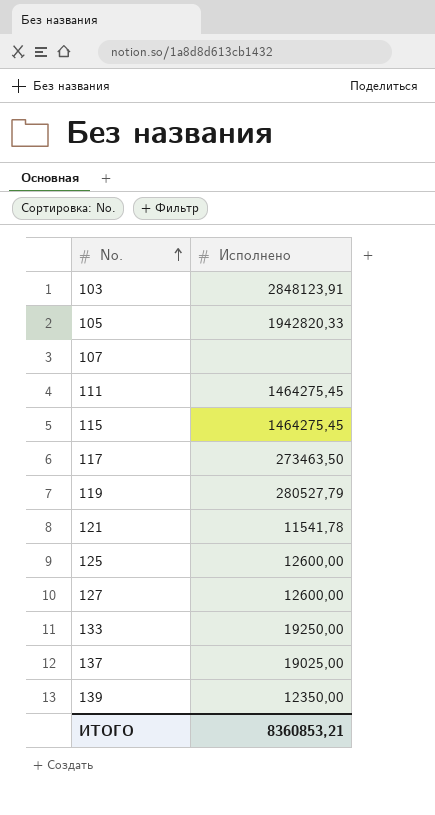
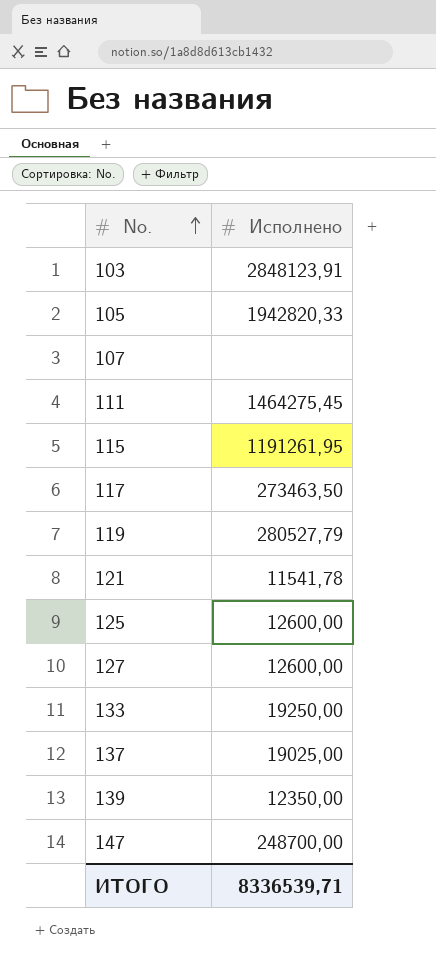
115 | Исполнено: 1464275,45 -> 1191261,95
row 147: none -> 248700,00
ИТОГО | Исполнено: 8360853,21 -> 8336539,71

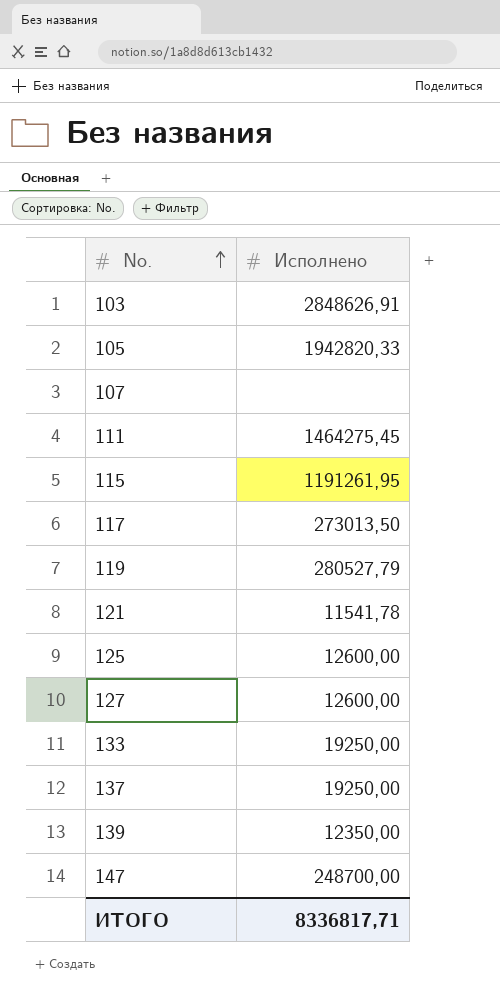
103 | Исполнено: 2848123,91 -> 2848626,91
117 | Исполнено: 273463,50 -> 273013,50
137 | Исполнено: 19025,00 -> 19250,00
ИТОГО | Исполнено: 8336539,71 -> 8336817,71

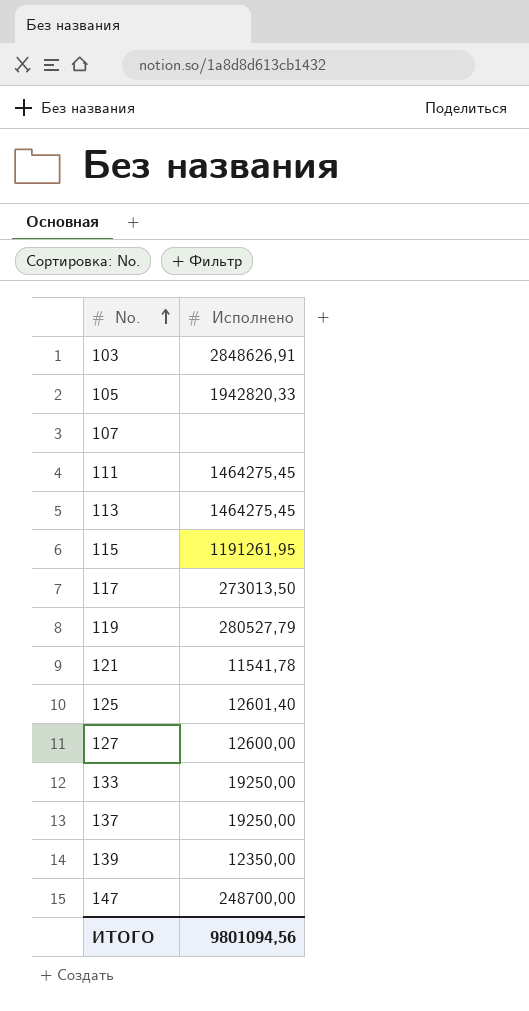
row 113: none -> 1464275,45
125 | Исполнено: 12600,00 -> 12601,40
ИТОГО | Исполнено: 8336817,71 -> 9801094,56

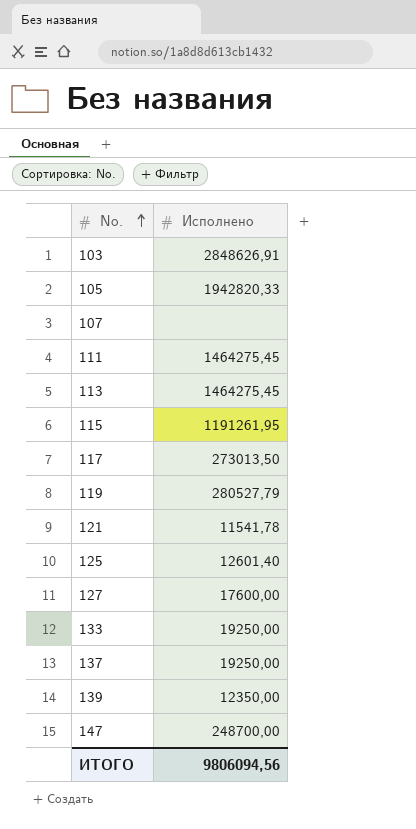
127 | Исполнено: 12600,00 -> 17600,00
ИТОГО | Исполнено: 9801094,56 -> 9806094,56

